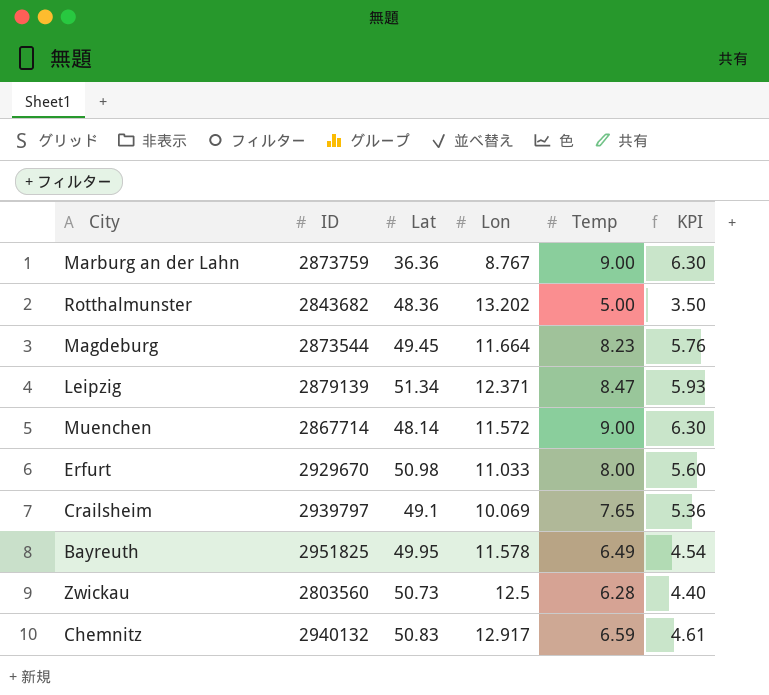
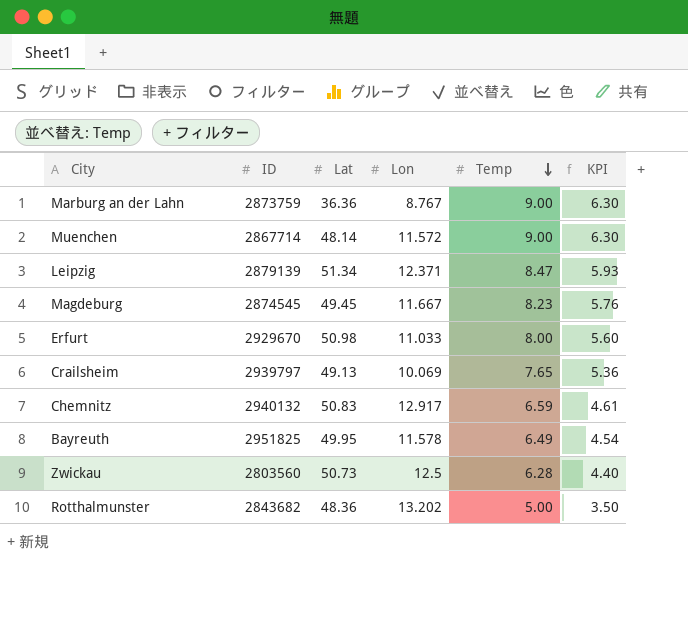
row order: none -> Temp descending
Magdeburg | ID: 2873544 -> 2874545
Magdeburg | Lon: 11.664 -> 11.667
Crailsheim | Lat: 49.1 -> 49.13

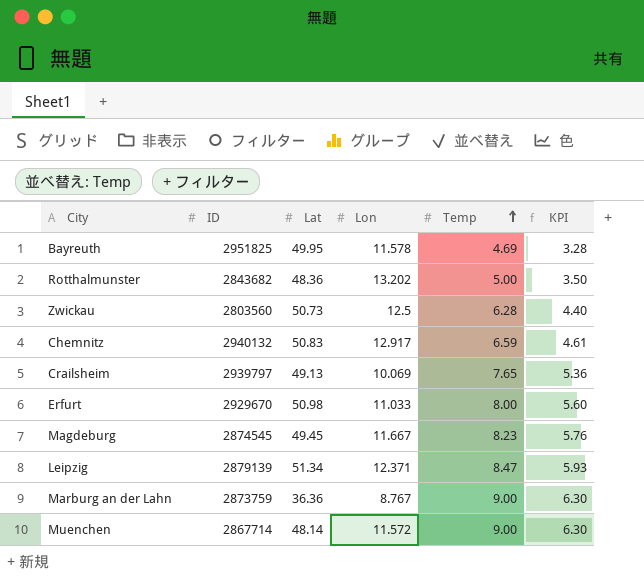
row order: Temp descending -> Temp ascending
Bayreuth | Temp: 6.49 -> 4.69
Bayreuth | KPI: 4.54 -> 3.28

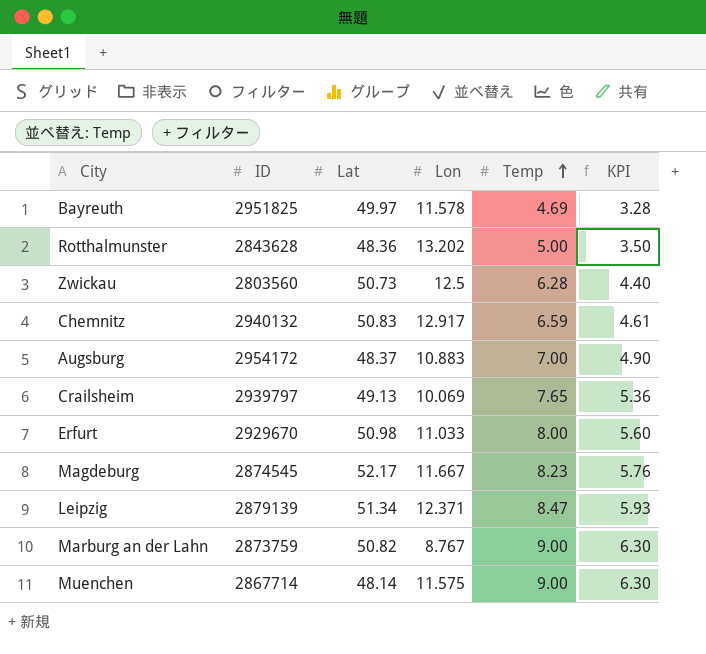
Bayreuth | Lat: 49.95 -> 49.97
Rotthalmunster | ID: 2843682 -> 2843628
row Augsburg: none -> 2954172 | 48.37 | 10.883 | 7.00 | 4.90
Magdeburg | Lat: 49.45 -> 52.17
Marburg an der Lahn | Lat: 36.36 -> 50.82
Muenchen | Lon: 11.572 -> 11.575

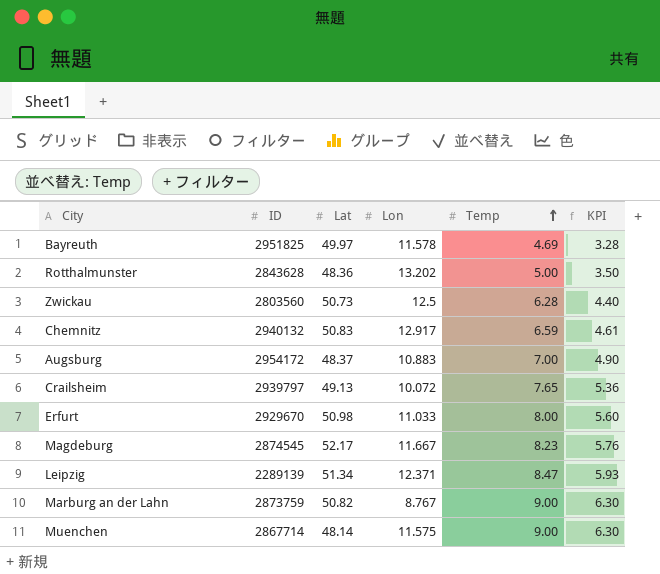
Crailsheim | Lon: 10.069 -> 10.072
Leipzig | ID: 2879139 -> 2289139

